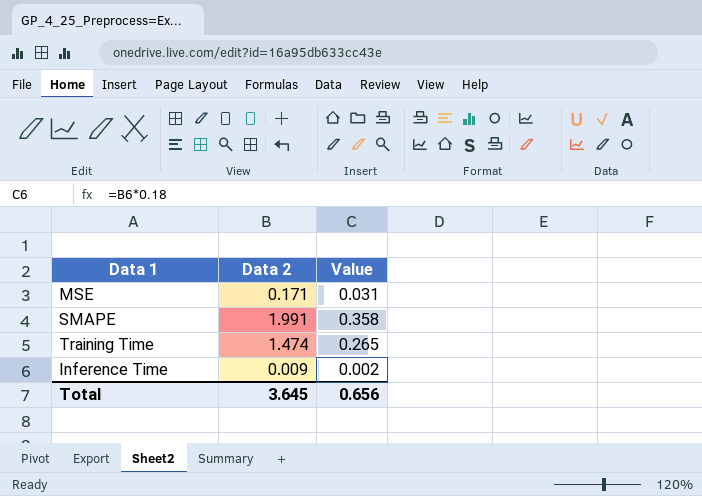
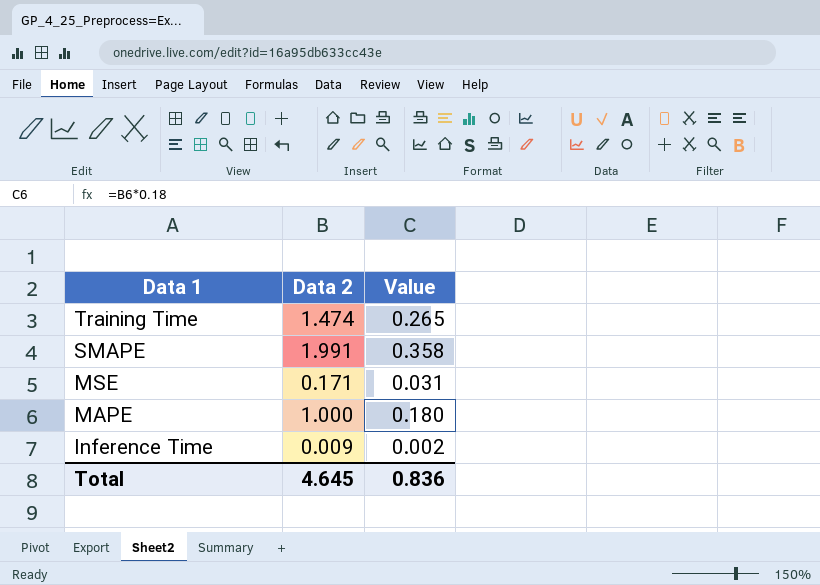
row order: none -> Data 1 descending
row MAPE: none -> 1.000 | 0.180
Total | Data 2: 3.645 -> 4.645
Total | Value: 0.656 -> 0.836

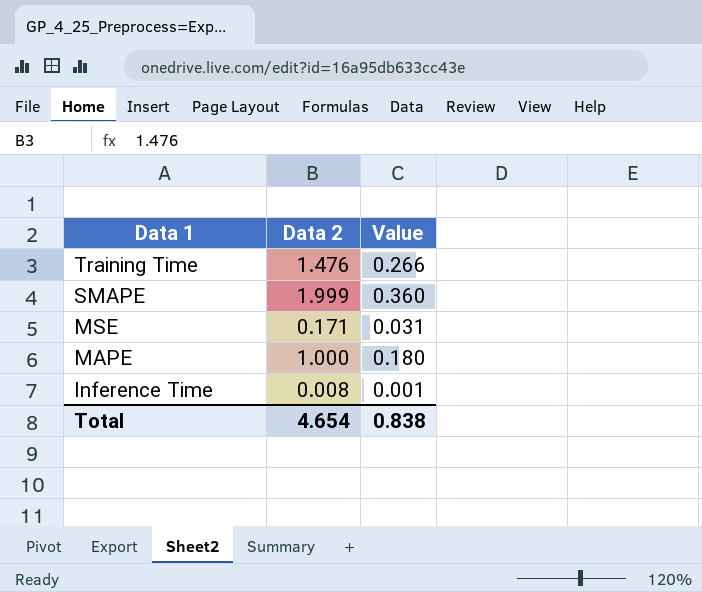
Training Time | Data 2: 1.474 -> 1.476
Training Time | Value: 0.265 -> 0.266
SMAPE | Data 2: 1.991 -> 1.999
SMAPE | Value: 0.358 -> 0.360
Inference Time | Data 2: 0.009 -> 0.008
Inference Time | Value: 0.002 -> 0.001
Total | Data 2: 4.645 -> 4.654
Total | Value: 0.836 -> 0.838

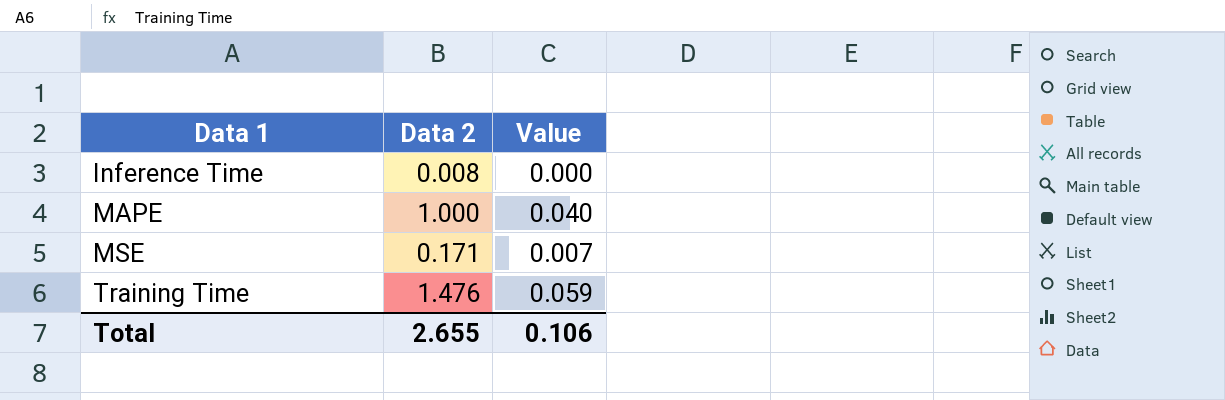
row order: Data 1 descending -> Data 1 ascending
column Value | formula: [Data 2] * 0.18 -> [Data 2] * 0.04
row SMAPE: 1.999 | 0.360 -> none
Total | Data 2: 4.654 -> 2.655
Total | Value: 0.838 -> 0.106

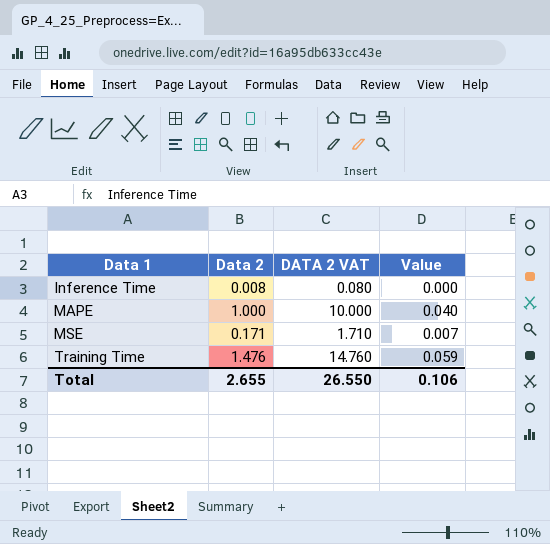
column DATA 2 VAT | formula: none -> [Data 2] * 10

